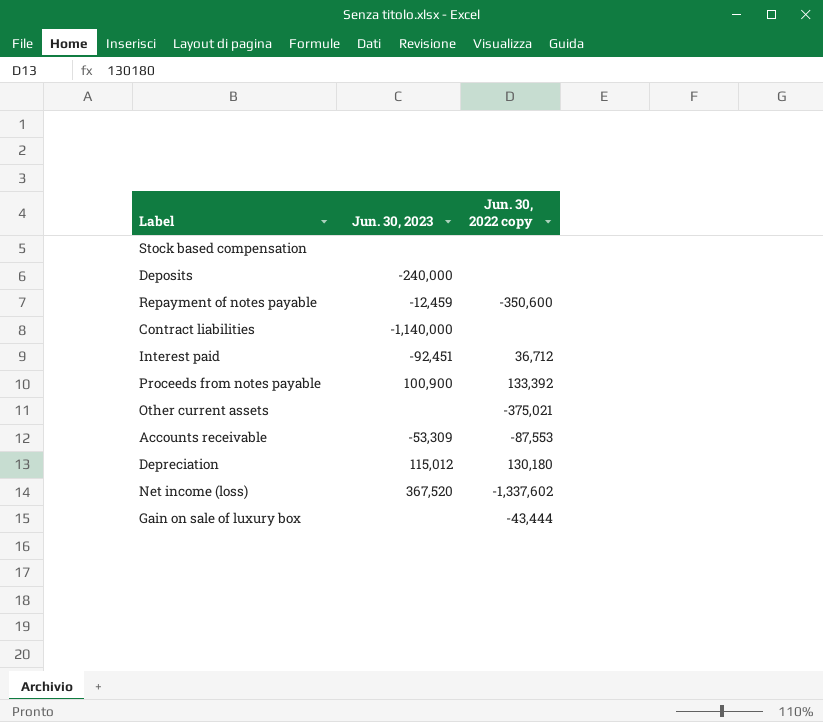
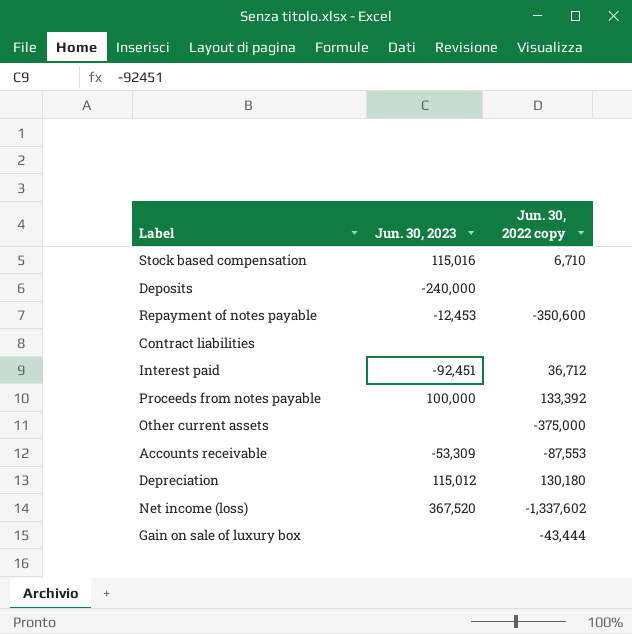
Stock based compensation | Jun. 30, 2023: none -> 115,016
Stock based compensation | Jun. 30, 2022 copy: none -> 6,710
Repayment of notes payable | Jun. 30, 2023: -12,459 -> -12,453
Contract liabilities | Jun. 30, 2023: -1,140,000 -> none
Proceeds from notes payable | Jun. 30, 2023: 100,900 -> 100,000
Other current assets | Jun. 30, 2022 copy: -375,021 -> -375,000

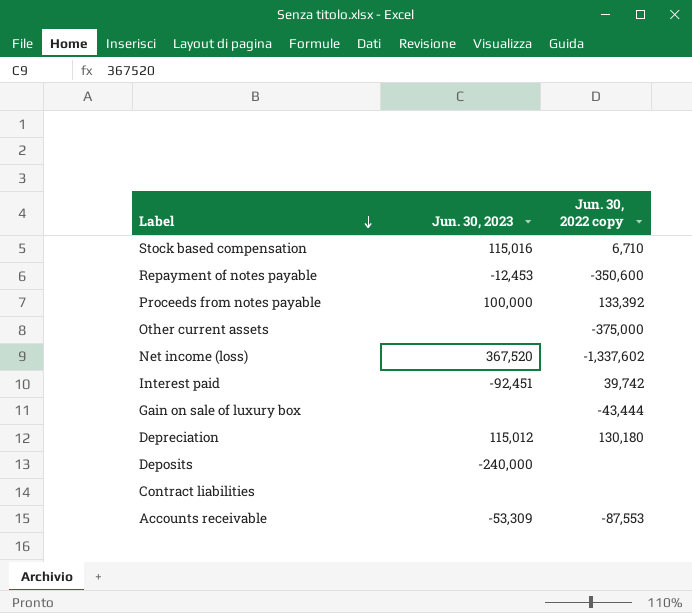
row order: none -> Label descending
Interest paid | Jun. 30, 2022 copy: 36,712 -> 39,742

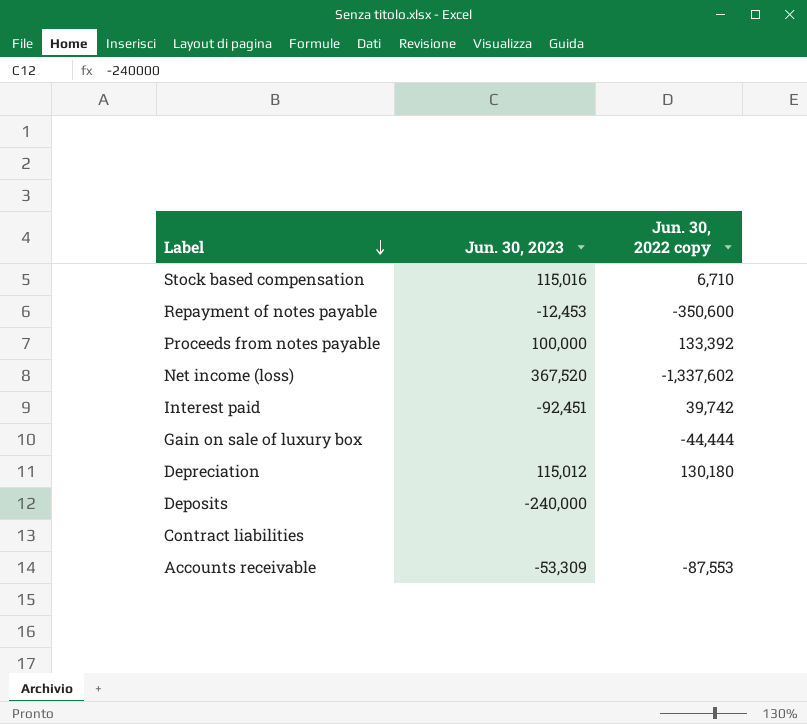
row Other current assets: none | -375,000 -> none
Gain on sale of luxury box | Jun. 30, 2022 copy: -43,444 -> -44,444

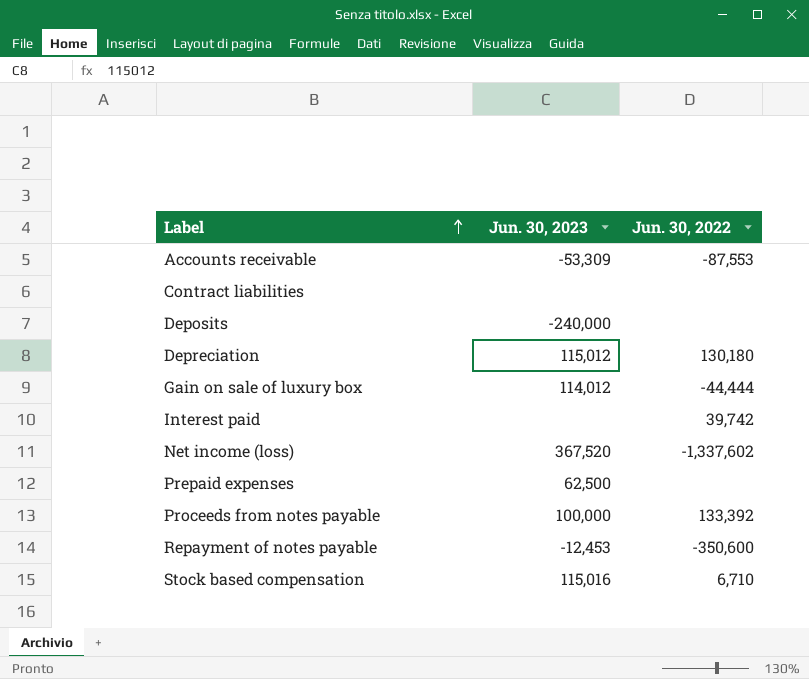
row order: Label descending -> Label ascending
column name: Jun. 30, 2022 copy -> Jun. 30, 2022
Gain on sale of luxury box | Jun. 30, 2023: none -> 114,012
Interest paid | Jun. 30, 2023: -92,451 -> none
row Prepaid expenses: none -> 62,500 | none

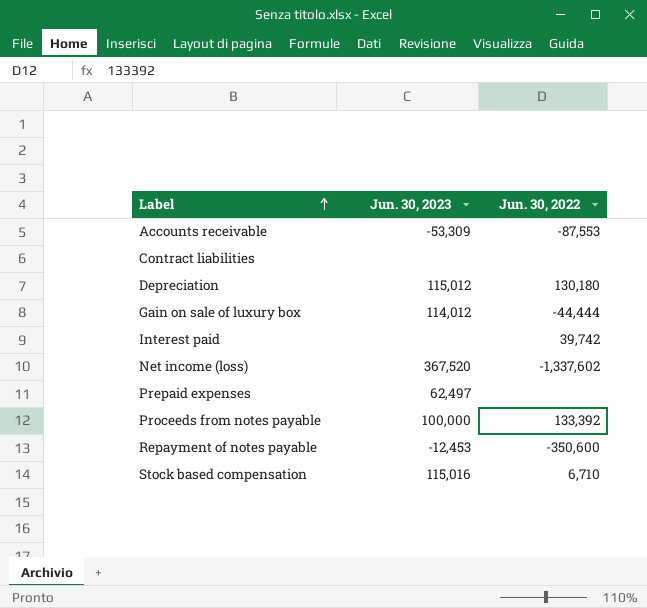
row Deposits: -240,000 | none -> none
Prepaid expenses | Jun. 30, 2023: 62,500 -> 62,497

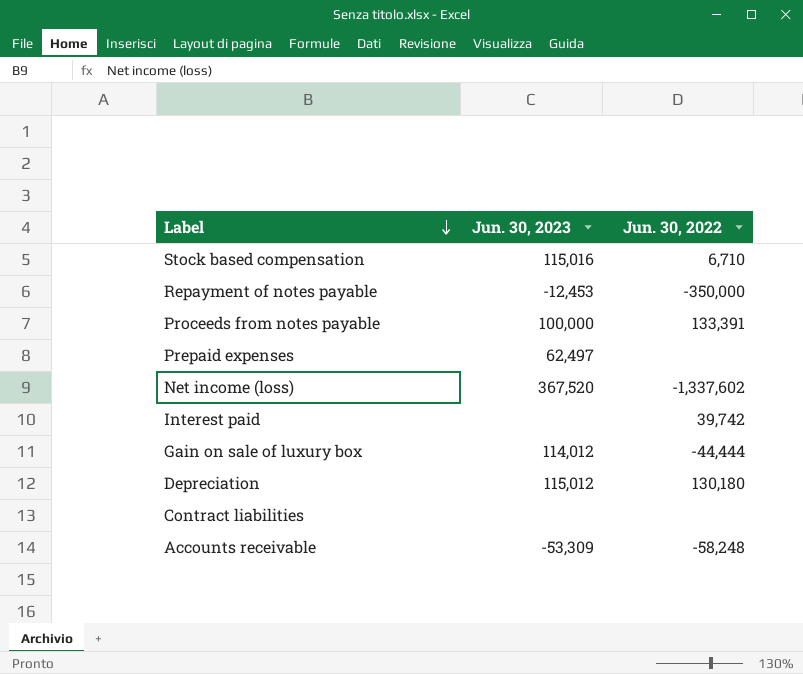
row order: Label ascending -> Label descending
Repayment of notes payable | Jun. 30, 2022: -350,600 -> -350,000
Proceeds from notes payable | Jun. 30, 2022: 133,392 -> 133,391
Accounts receivable | Jun. 30, 2022: -87,553 -> -58,248

